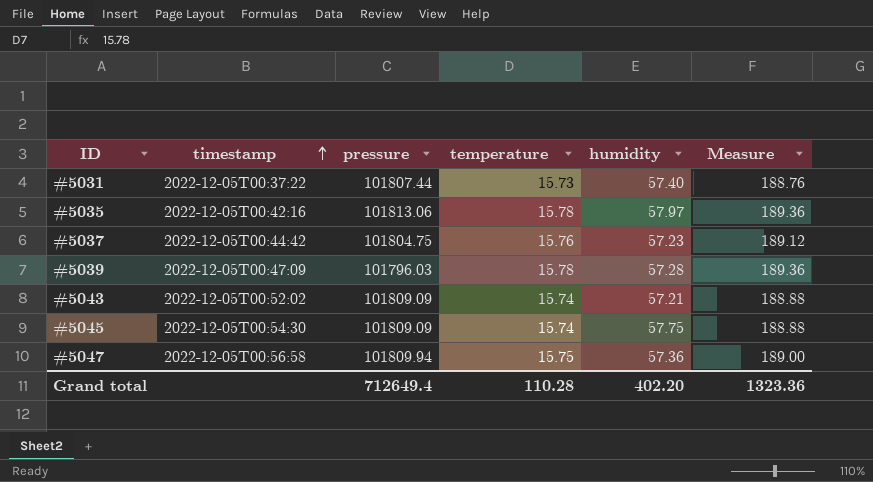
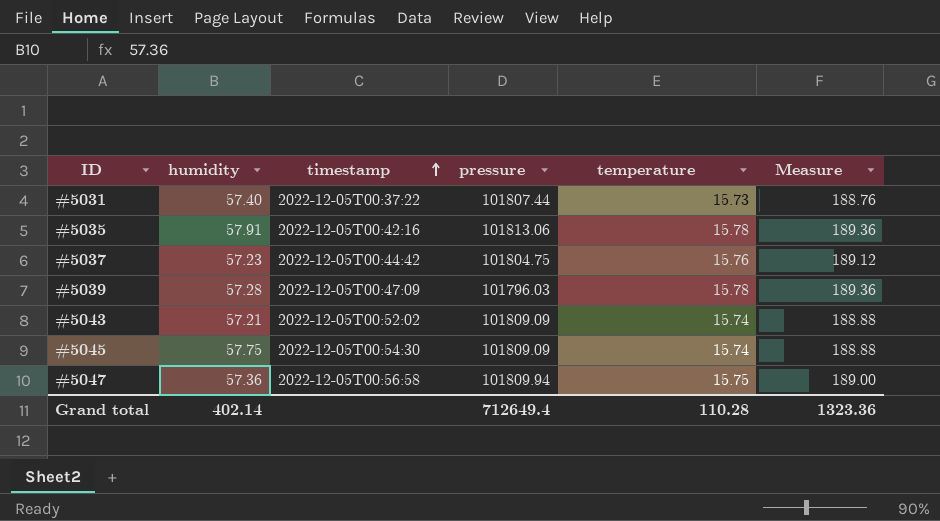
column humidity | position: 5 -> 2
#5035 | humidity: 57.97 -> 57.91
Grand total | humidity: 402.20 -> 402.14

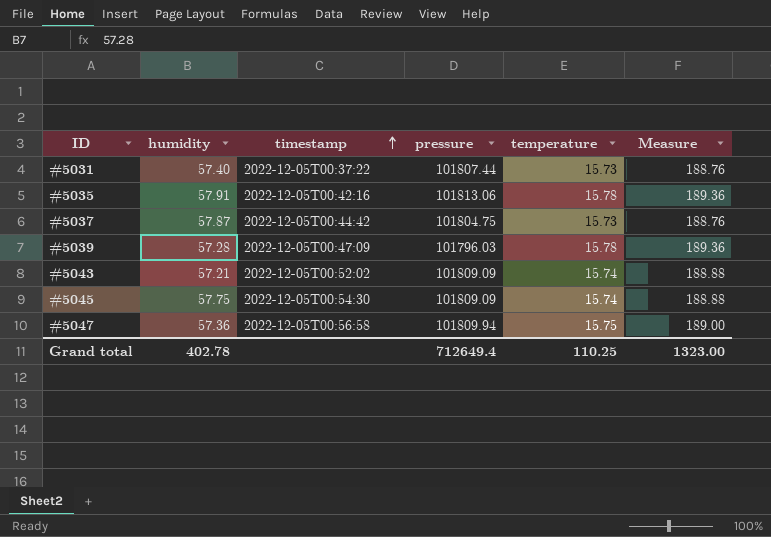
#5037 | humidity: 57.23 -> 57.87
#5037 | temperature: 15.76 -> 15.73
#5037 | Measure: 189.12 -> 188.76
Grand total | humidity: 402.14 -> 402.78
Grand total | temperature: 110.28 -> 110.25
Grand total | Measure: 1323.36 -> 1323.00

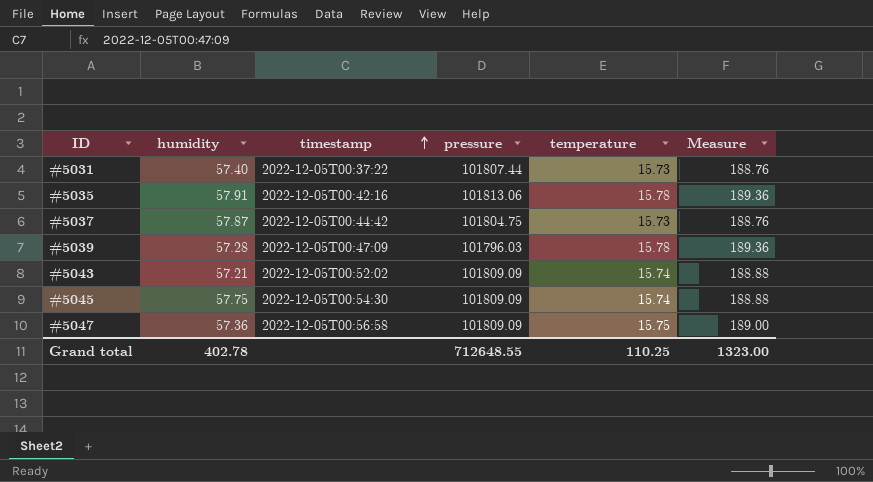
#5047 | pressure: 101809.94 -> 101809.09
Grand total | pressure: 712649.4 -> 712648.55

